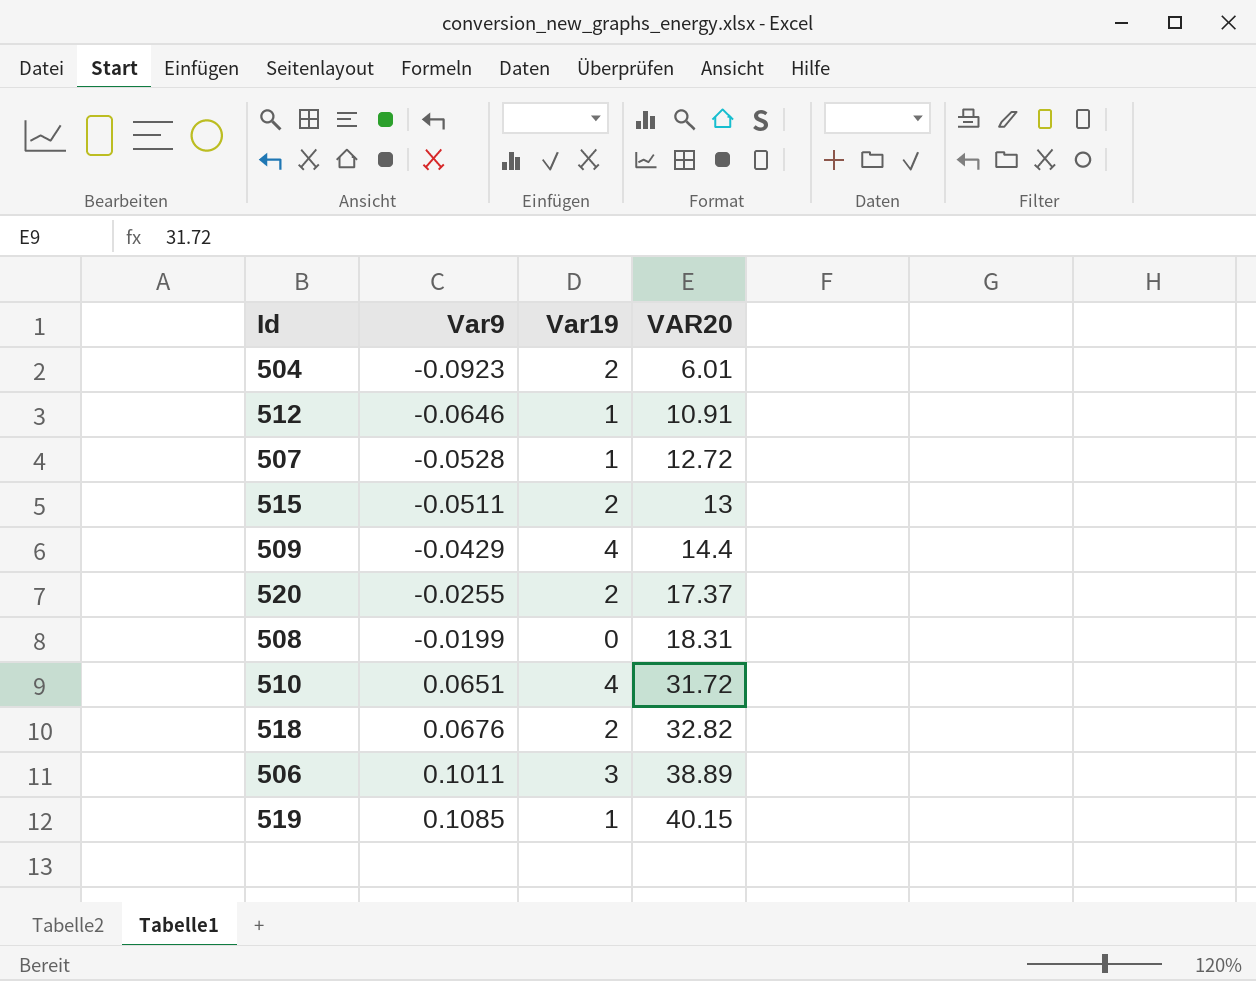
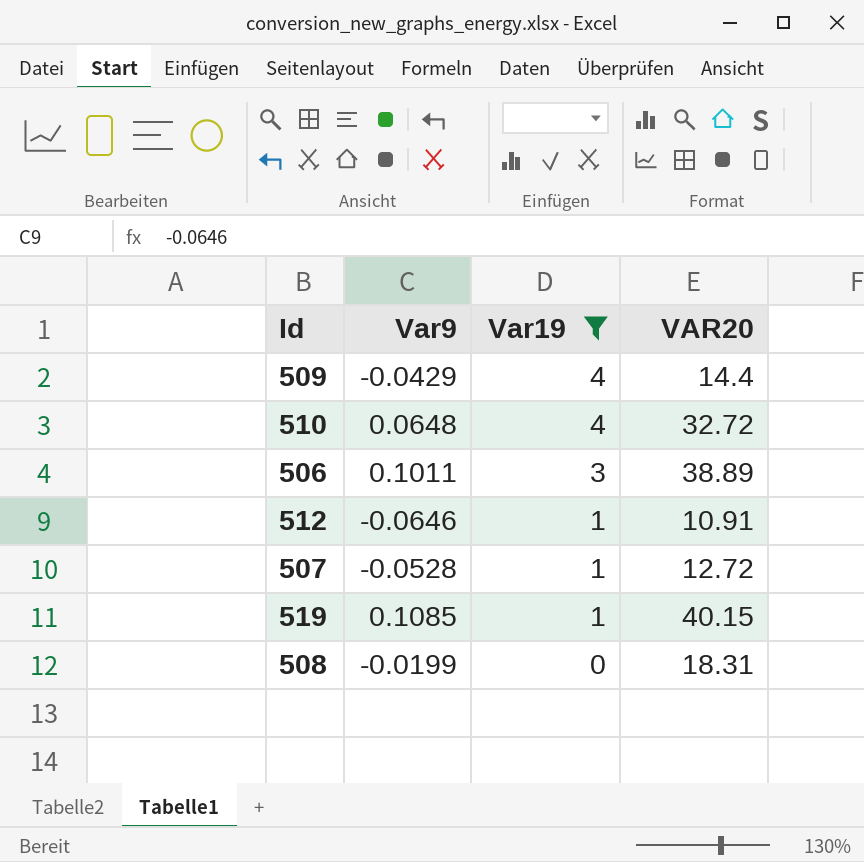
filter: none -> Var19 != 2
row order: Var9 ascending -> Var19 descending
510 | Var9: 0.0651 -> 0.0648
510 | VAR20: 31.72 -> 32.72

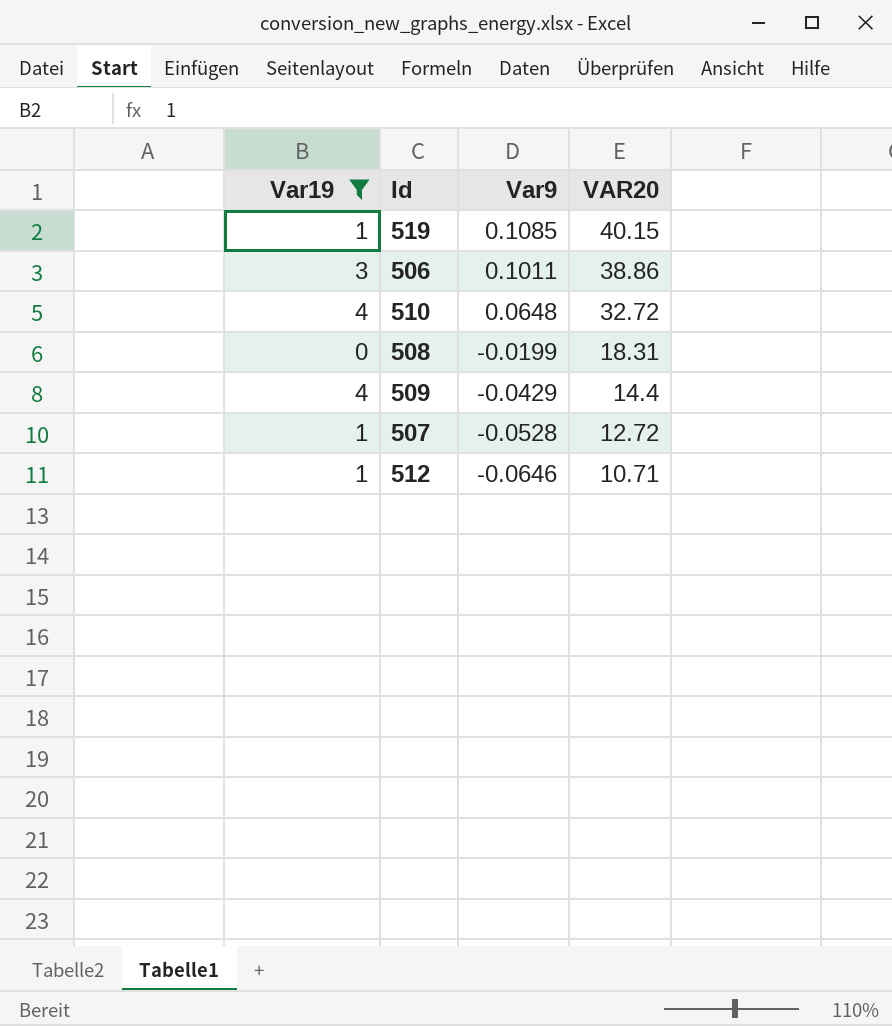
row order: Var19 descending -> Var9 descending
column Var19 | position: 3 -> 1
506 | VAR20: 38.89 -> 38.86
512 | VAR20: 10.91 -> 10.71

